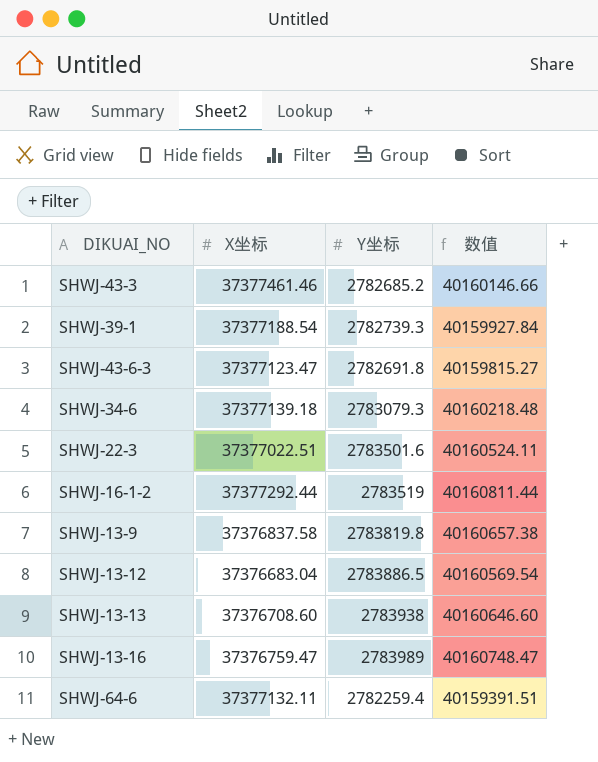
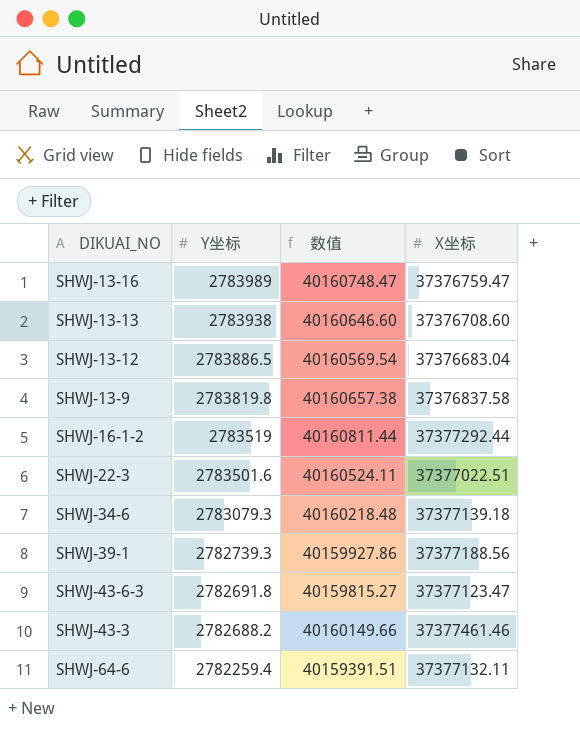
row order: none -> Y坐标 descending
column X坐标 | position: 2 -> 4
SHWJ-39-1 | 数值: 40159927.84 -> 40159927.86
SHWJ-39-1 | X坐标: 37377188.54 -> 37377188.56
SHWJ-43-3 | Y坐标: 2782685.2 -> 2782688.2
SHWJ-43-3 | 数值: 40160146.66 -> 40160149.66

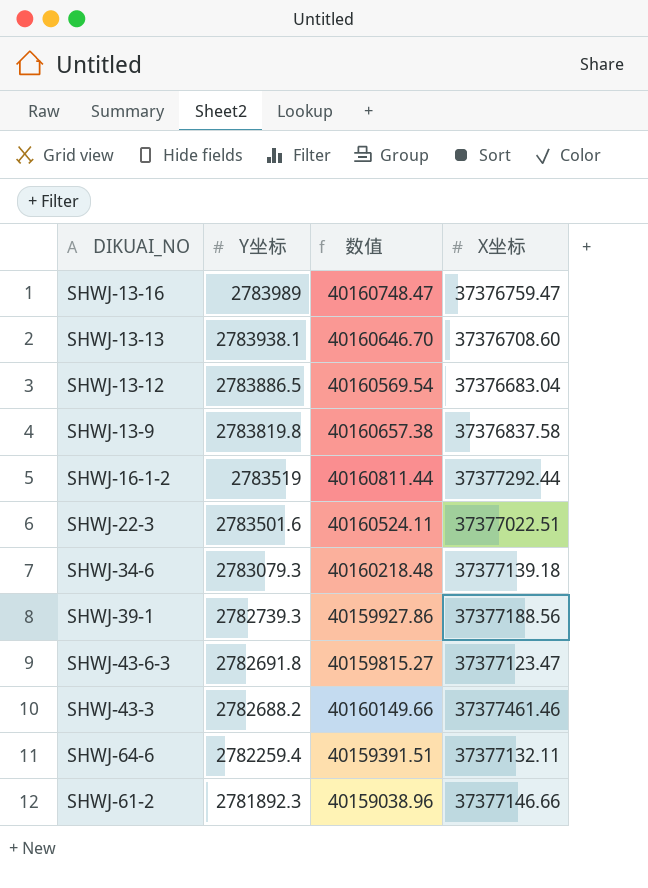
SHWJ-13-13 | Y坐标: 2783938 -> 2783938.1
SHWJ-13-13 | 数值: 40160646.60 -> 40160646.70
row SHWJ-61-2: none -> 2781892.3 | 40159038.96 | 37377146.66

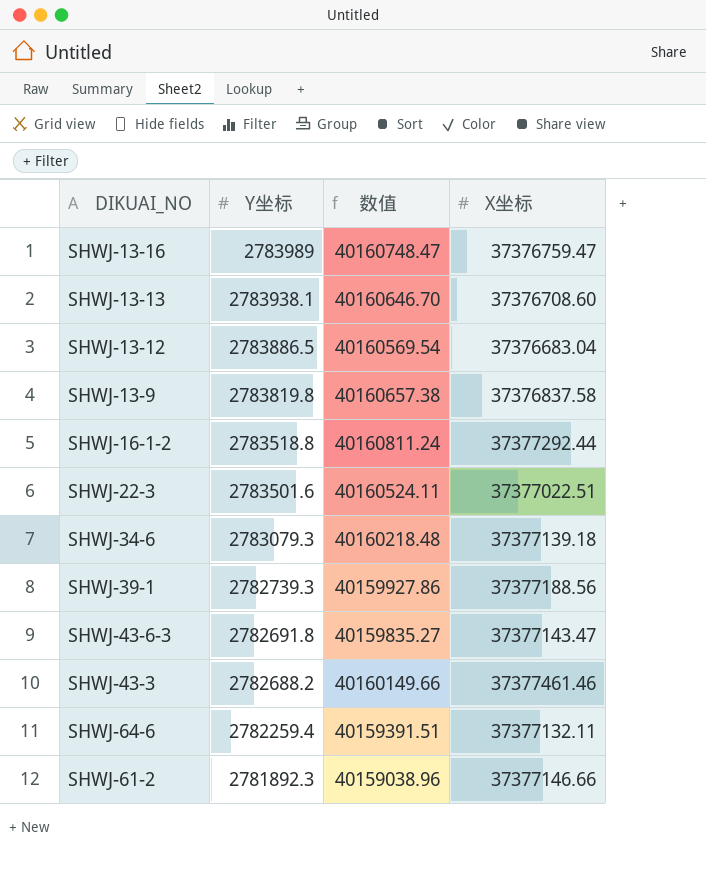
SHWJ-16-1-2 | Y坐标: 2783519 -> 2783518.8
SHWJ-16-1-2 | 数值: 40160811.44 -> 40160811.24
SHWJ-43-6-3 | 数值: 40159815.27 -> 40159835.27
SHWJ-43-6-3 | X坐标: 37377123.47 -> 37377143.47

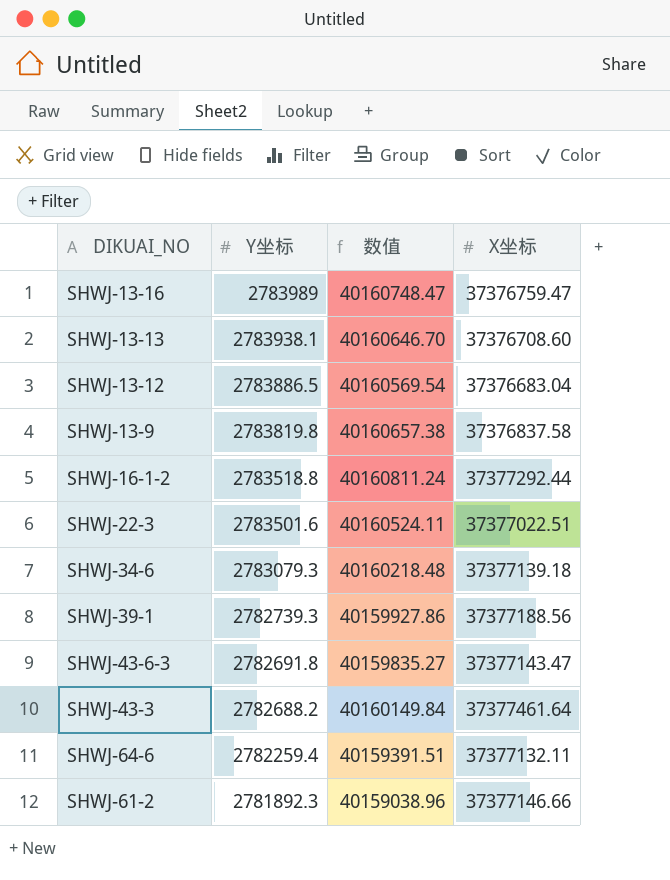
SHWJ-43-3 | 数值: 40160149.66 -> 40160149.84
SHWJ-43-3 | X坐标: 37377461.46 -> 37377461.64

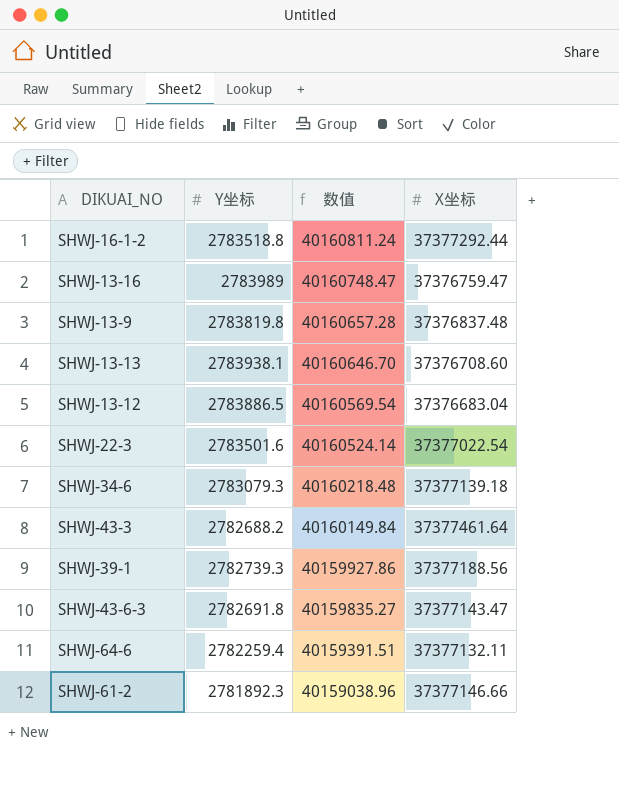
row order: Y坐标 descending -> 数值 descending
SHWJ-13-9 | 数值: 40160657.38 -> 40160657.28
SHWJ-13-9 | X坐标: 37376837.58 -> 37376837.48
SHWJ-22-3 | 数值: 40160524.11 -> 40160524.14
SHWJ-22-3 | X坐标: 37377022.51 -> 37377022.54

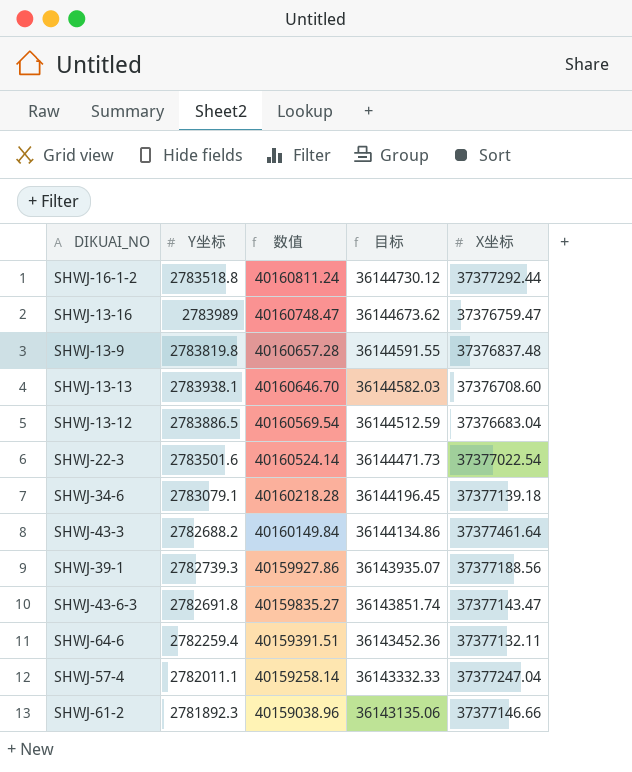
column 目标 | formula: none -> [数值] * 0.9
SHWJ-34-6 | Y坐标: 2783079.3 -> 2783079.1
SHWJ-34-6 | 数值: 40160218.48 -> 40160218.28
row SHWJ-57-4: none -> 2782011.1 | 40159258.14 | 36143332.33 | 37377247.04

